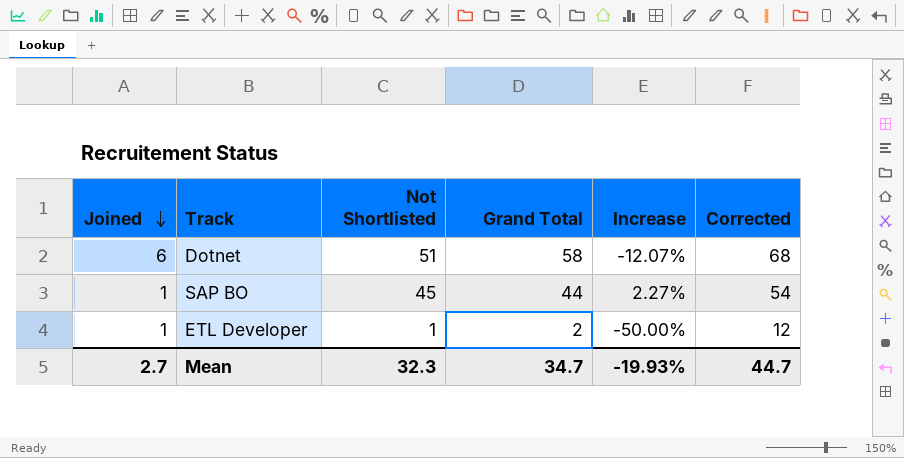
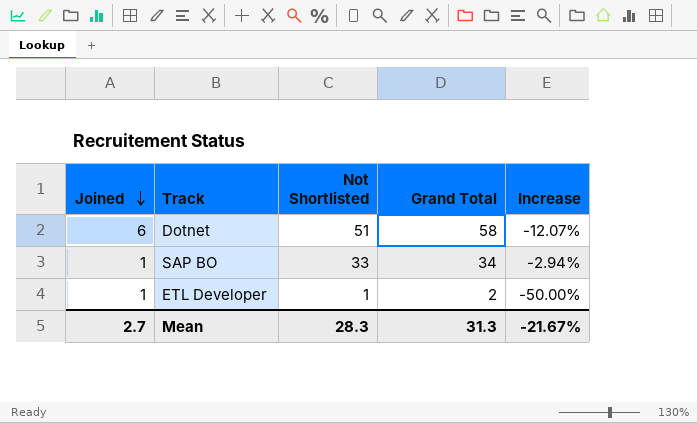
column Corrected | formula: [Grand Total] + 10 -> none
SAP BO | Not Shortlisted: 45 -> 33
SAP BO | Grand Total: 44 -> 34
SAP BO | Increase: 2.27% -> -2.94%
Mean | Not Shortlisted: 32.3 -> 28.3
Mean | Grand Total: 34.7 -> 31.3
Mean | Increase: -19.93% -> -21.67%

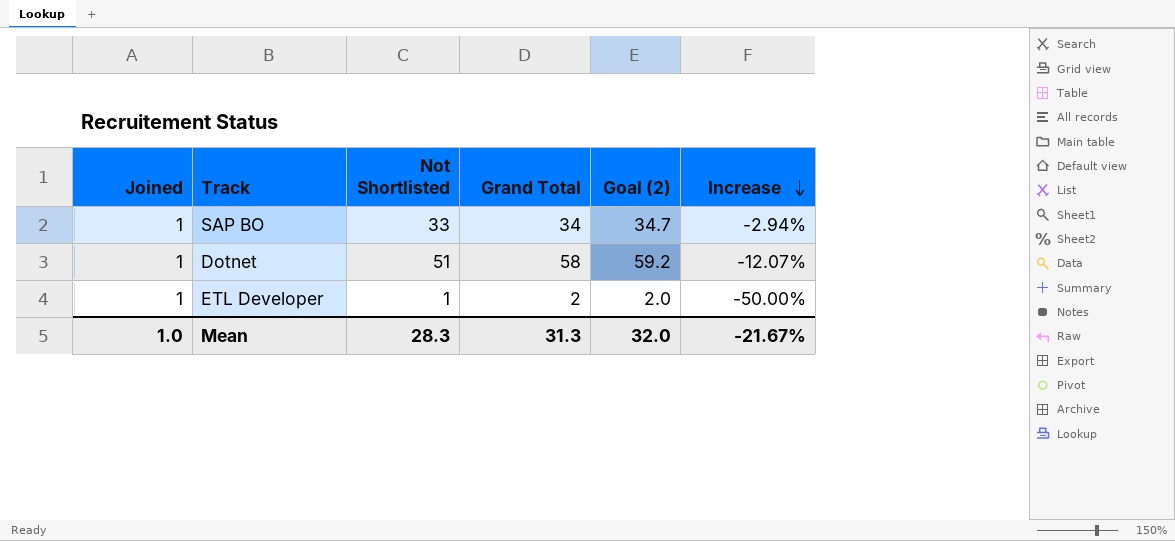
row order: Joined descending -> Increase descending
column Goal (2) | formula: none -> [Grand Total] * 1.02
Dotnet | Joined: 6 -> 1
Mean | Joined: 2.7 -> 1.0

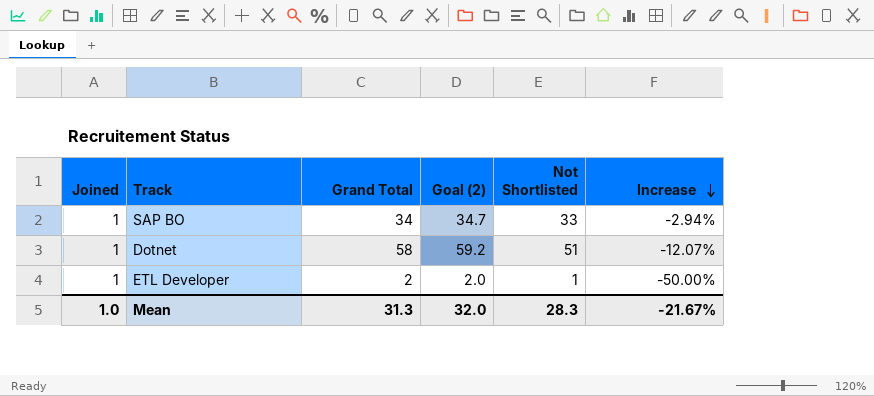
column Not Shortlisted | position: 3 -> 5

